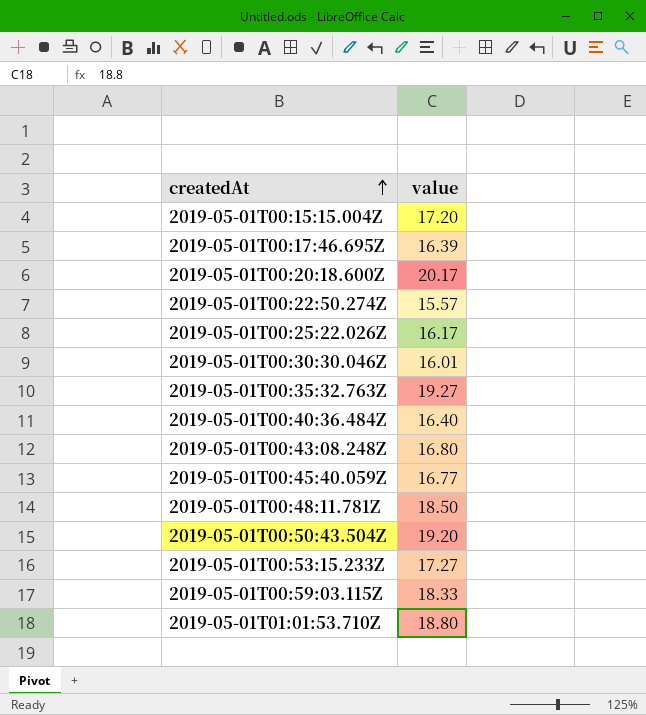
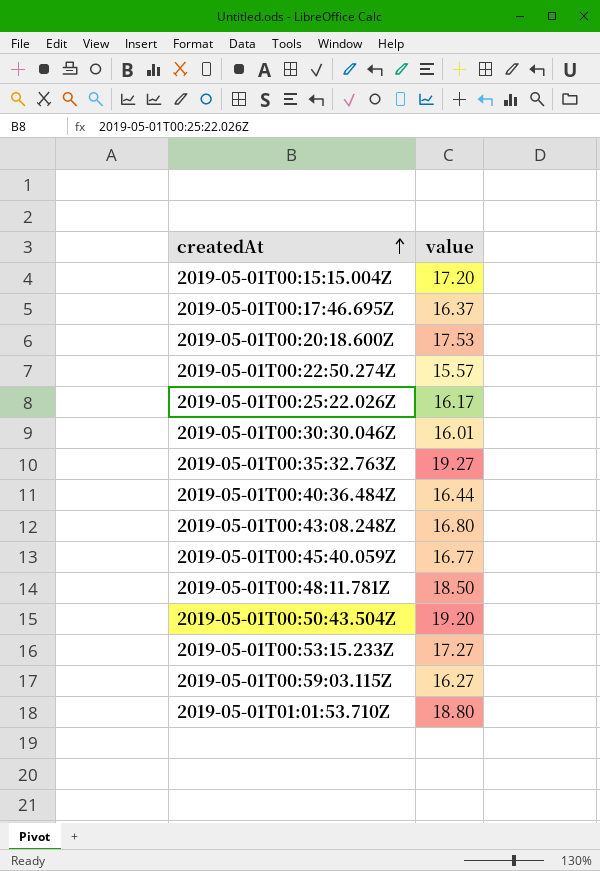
2019-05-01T00:17:46.695Z | value: 16.39 -> 16.37
2019-05-01T00:20:18.600Z | value: 20.17 -> 17.53
2019-05-01T00:40:36.484Z | value: 16.40 -> 16.44
2019-05-01T00:59:03.115Z | value: 18.33 -> 16.27

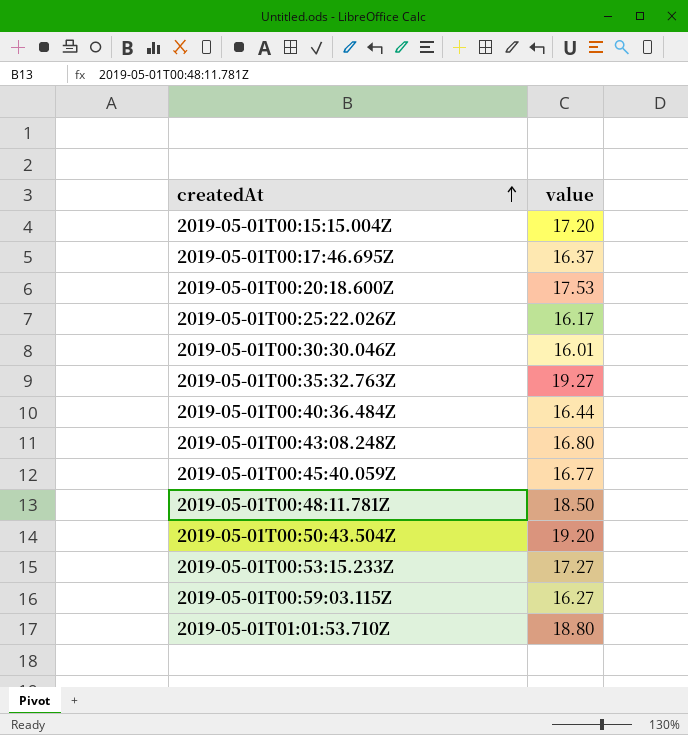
row 2019-05-01T00:22:50.274Z: 15.57 -> none

